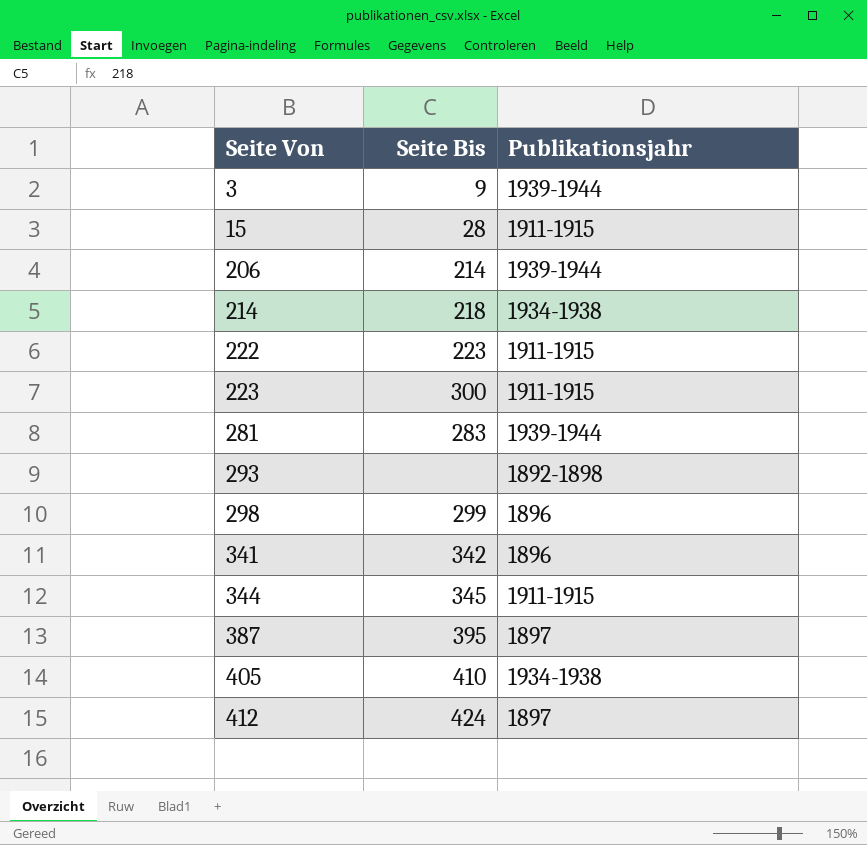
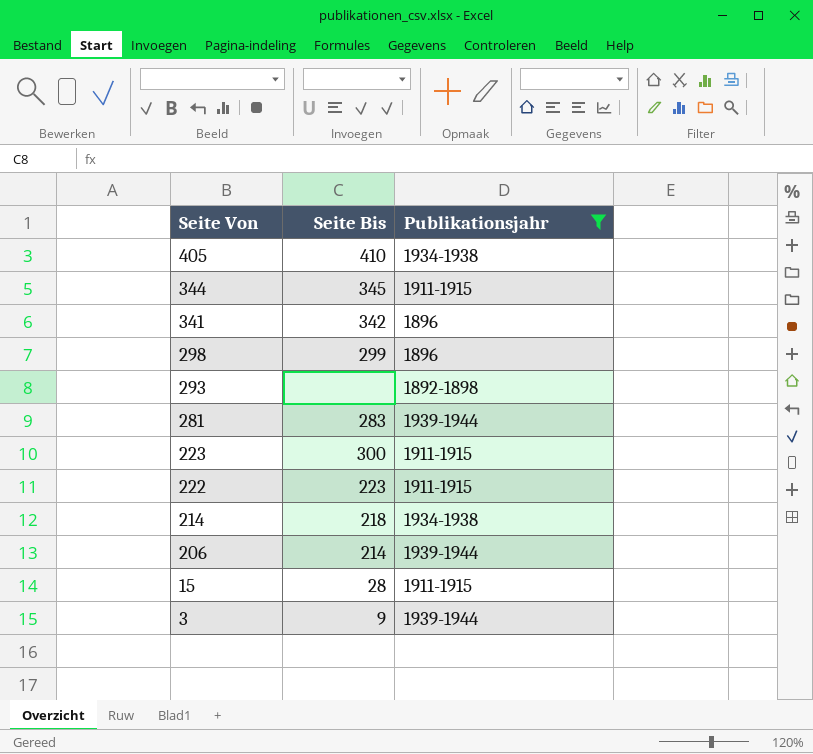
filter: none -> Publikationsjahr != 1897
row order: Seite Von ascending -> Seite Von descending

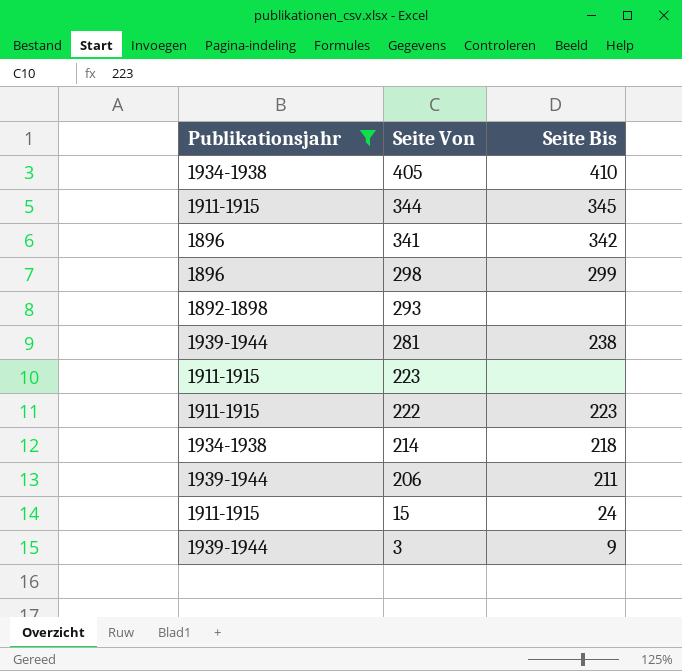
column Publikationsjahr | position: 3 -> 1
281 | Seite Bis: 283 -> 238
223 | Seite Bis: 300 -> none
206 | Seite Bis: 214 -> 211
15 | Seite Bis: 28 -> 24

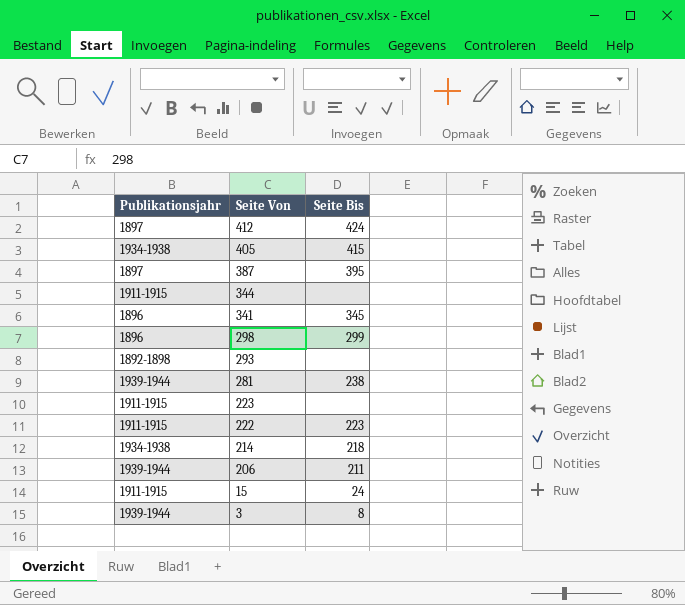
filter: Publikationsjahr != 1897 -> none
405 | Seite Bis: 410 -> 415
344 | Seite Bis: 345 -> none
341 | Seite Bis: 342 -> 345
3 | Seite Bis: 9 -> 8

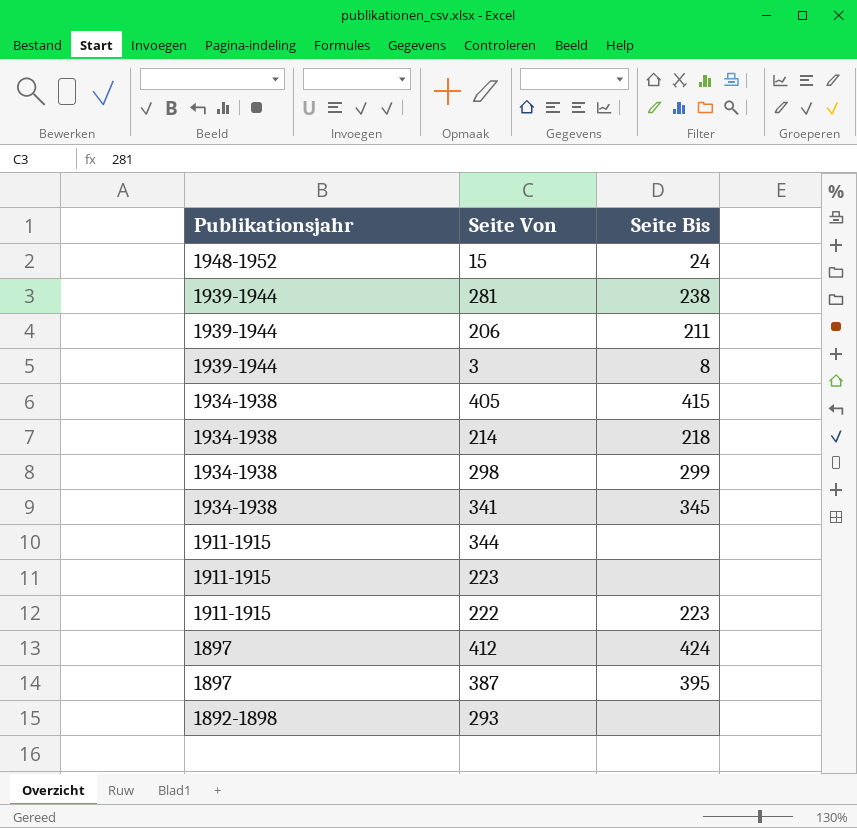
row order: Seite Von descending -> Publikationsjahr descending
15 | Publikationsjahr: 1911-1915 -> 1948-1952
298 | Publikationsjahr: 1896 -> 1934-1938
341 | Publikationsjahr: 1896 -> 1934-1938

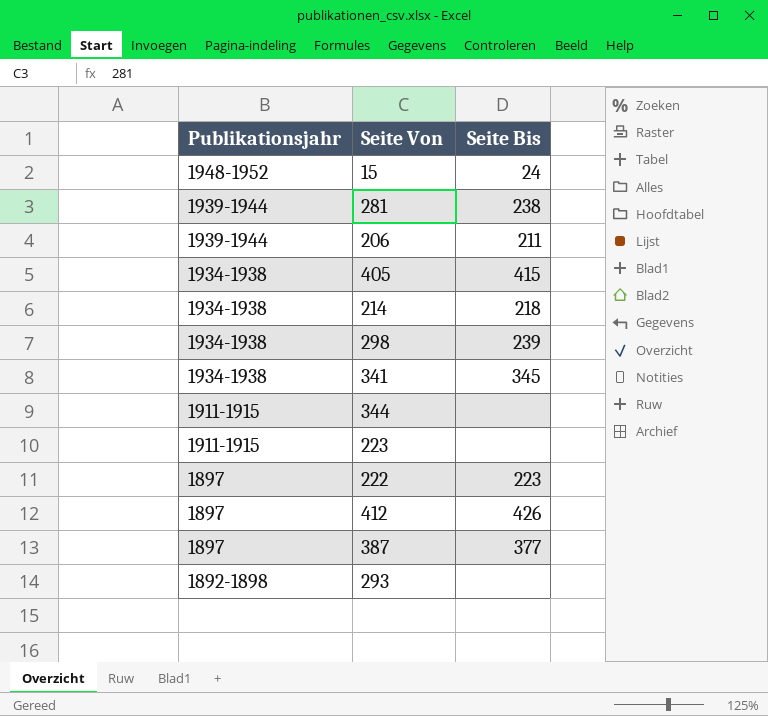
row 3: 1939-1944 | 8 -> none
298 | Seite Bis: 299 -> 239
222 | Publikationsjahr: 1911-1915 -> 1897
412 | Seite Bis: 424 -> 426
387 | Seite Bis: 395 -> 377

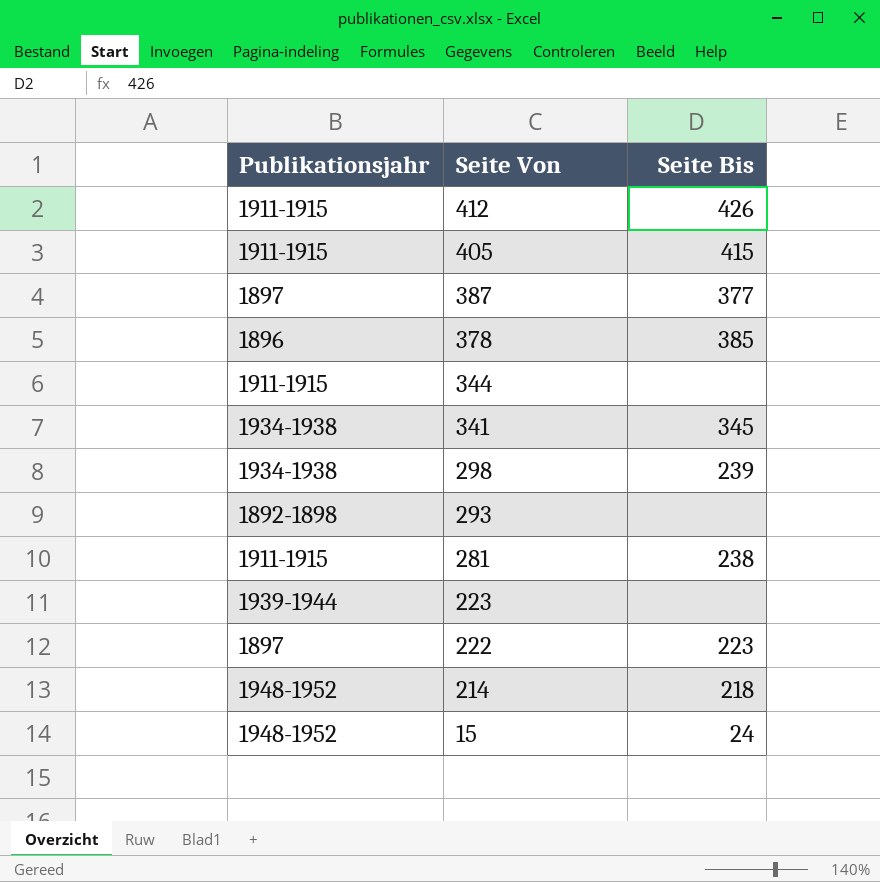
row order: Publikationsjahr descending -> Seite Von descending
row 206: 1939-1944 | 211 -> none
412 | Publikationsjahr: 1897 -> 1911-1915
405 | Publikationsjahr: 1934-1938 -> 1911-1915
row 378: none -> 1896 | 385
281 | Publikationsjahr: 1939-1944 -> 1911-1915
223 | Publikationsjahr: 1911-1915 -> 1939-1944
214 | Publikationsjahr: 1934-1938 -> 1948-1952

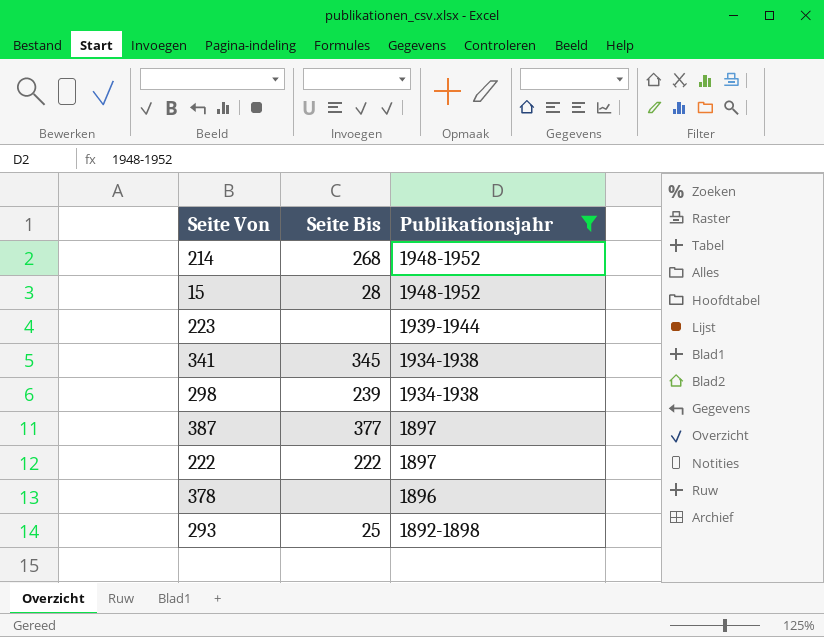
filter: none -> Publikationsjahr != 1911-1915
row order: Seite Von descending -> Publikationsjahr descending
column Publikationsjahr | position: 1 -> 3
214 | Seite Bis: 218 -> 268
15 | Seite Bis: 24 -> 28
222 | Seite Bis: 223 -> 222
378 | Seite Bis: 385 -> none
293 | Seite Bis: none -> 25

